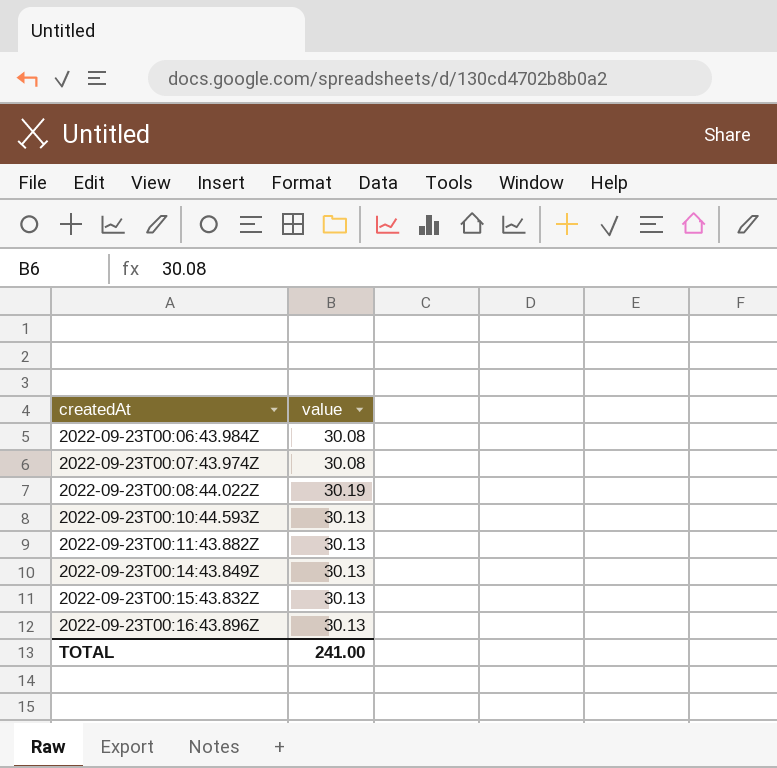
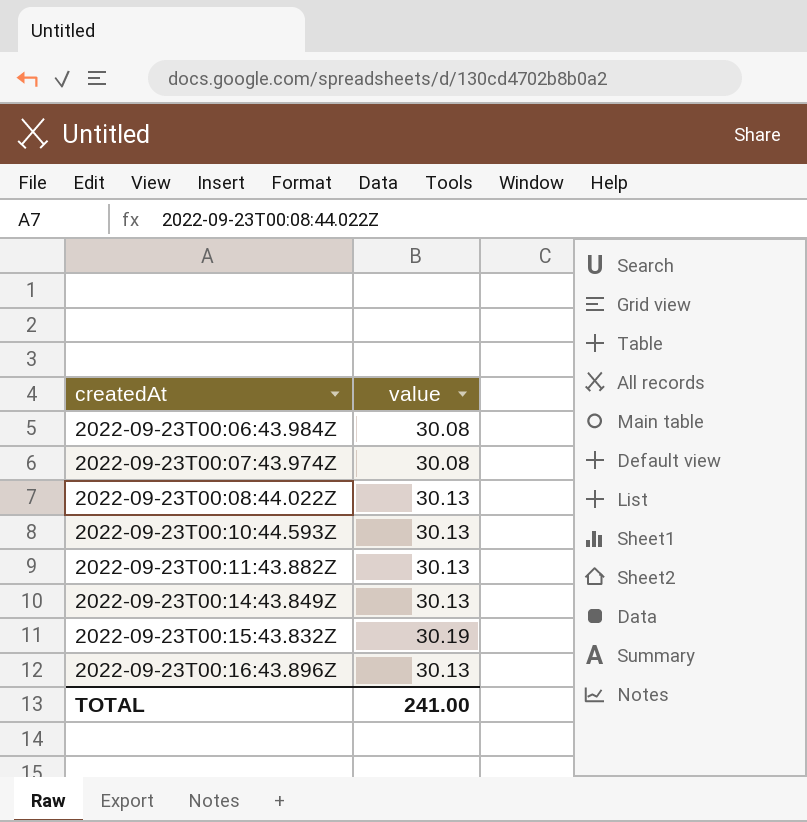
2022-09-23T00:08:44.022Z | value: 30.19 -> 30.13
2022-09-23T00:15:43.832Z | value: 30.13 -> 30.19

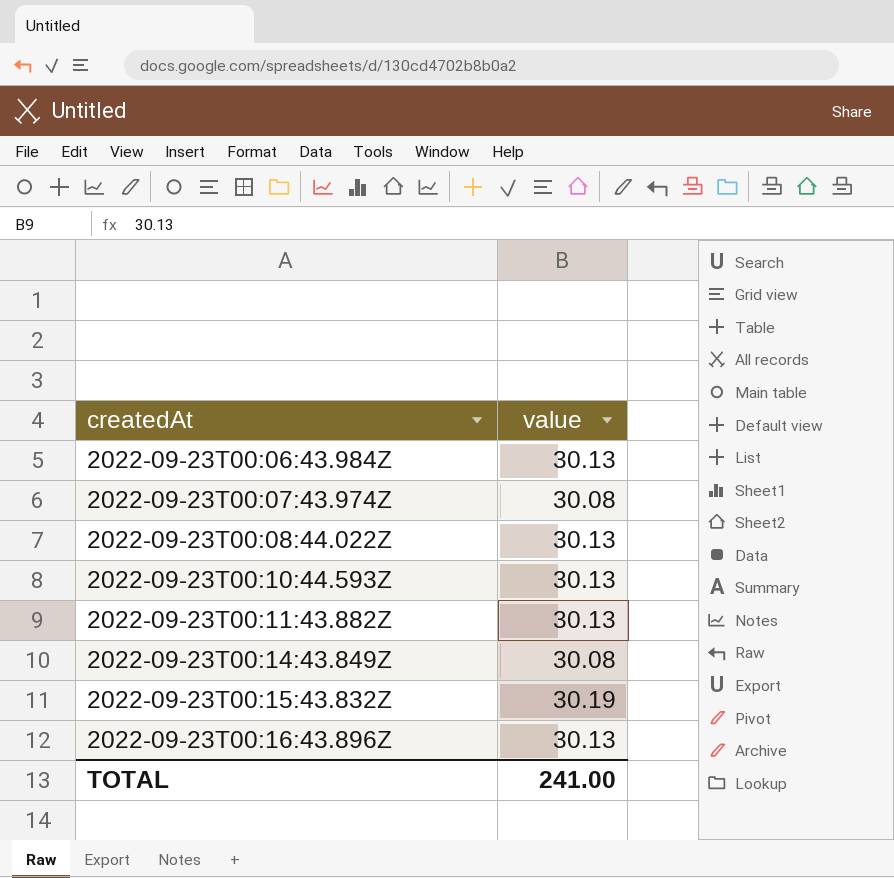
2022-09-23T00:06:43.984Z | value: 30.08 -> 30.13
2022-09-23T00:14:43.849Z | value: 30.13 -> 30.08

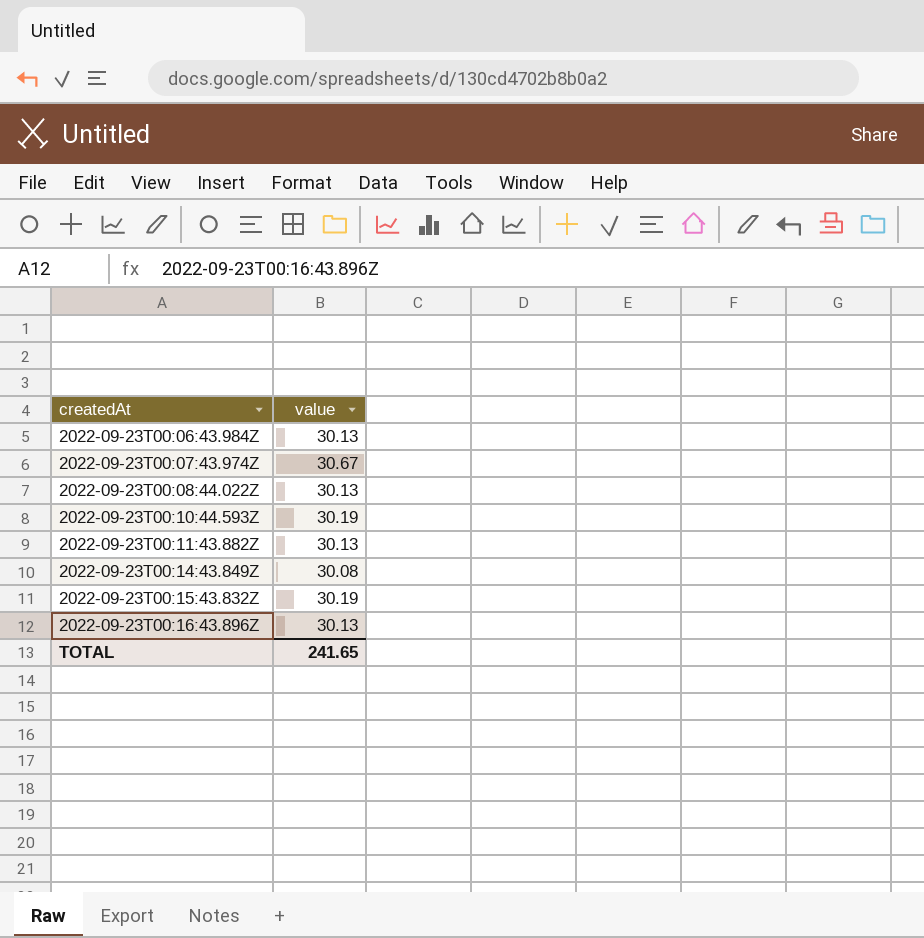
2022-09-23T00:07:43.974Z | value: 30.08 -> 30.67
2022-09-23T00:10:44.593Z | value: 30.13 -> 30.19
TOTAL | value: 241.00 -> 241.65

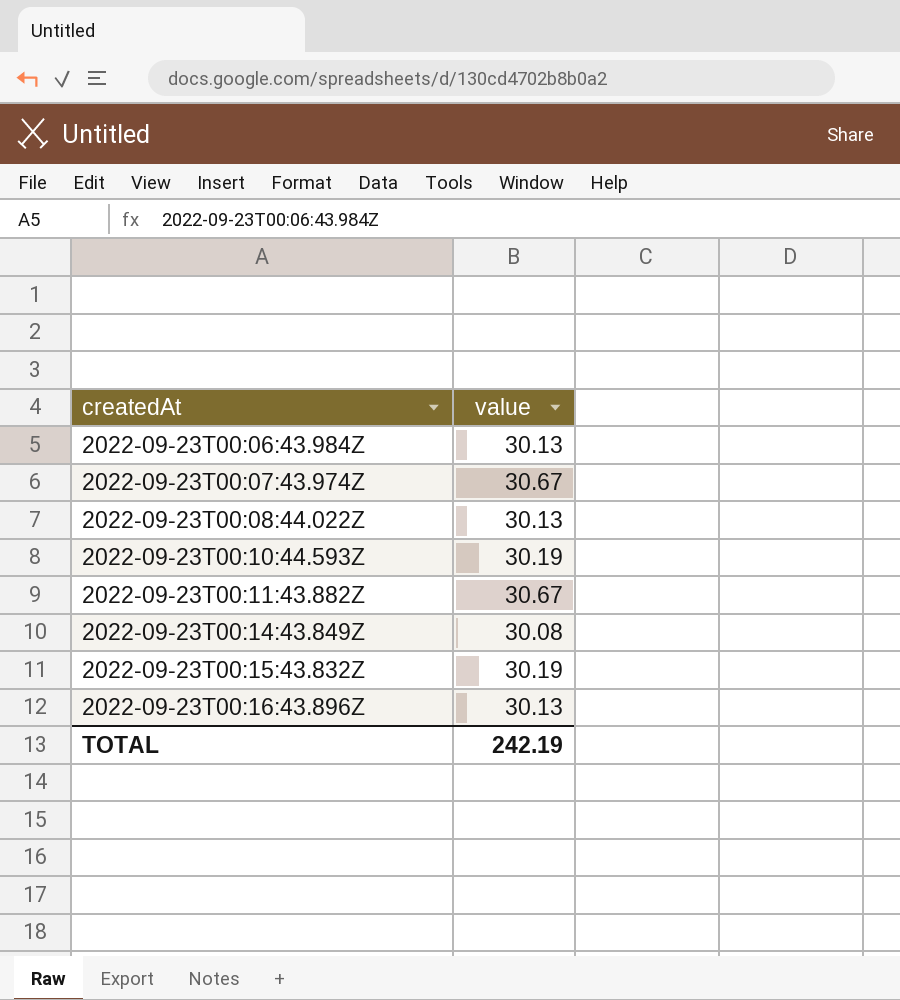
2022-09-23T00:11:43.882Z | value: 30.13 -> 30.67
TOTAL | value: 241.65 -> 242.19

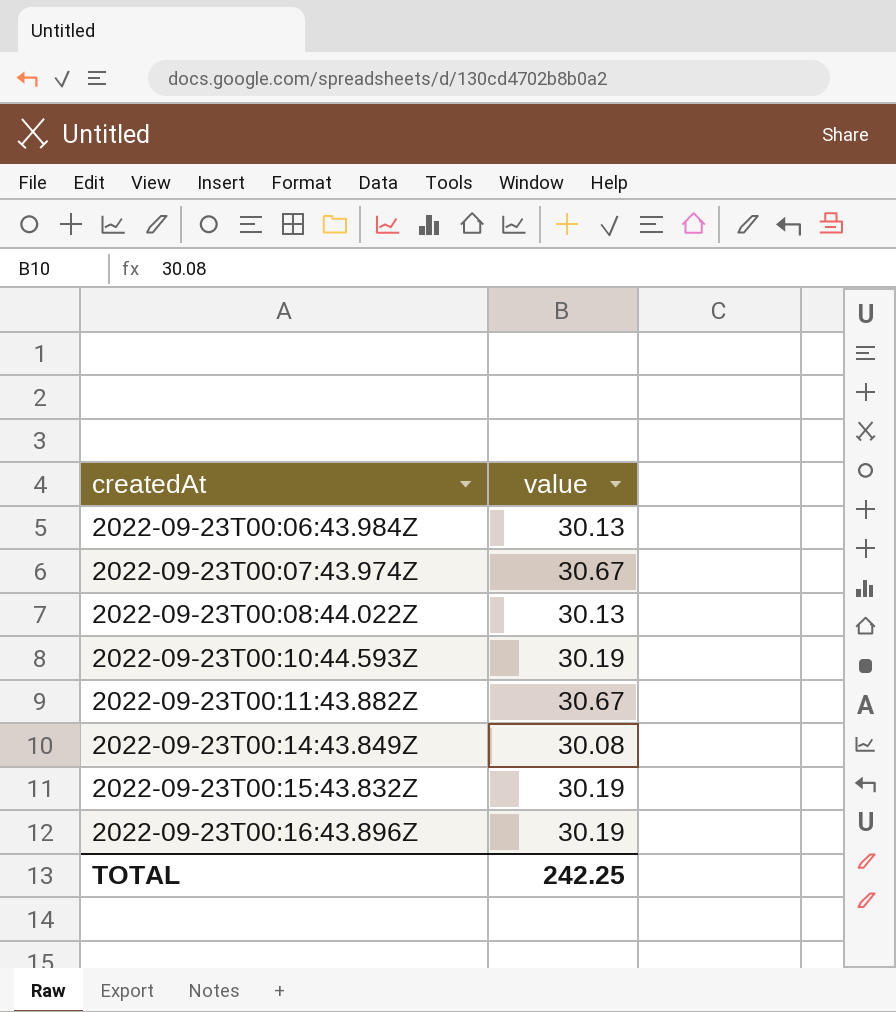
2022-09-23T00:16:43.896Z | value: 30.13 -> 30.19
TOTAL | value: 242.19 -> 242.25

